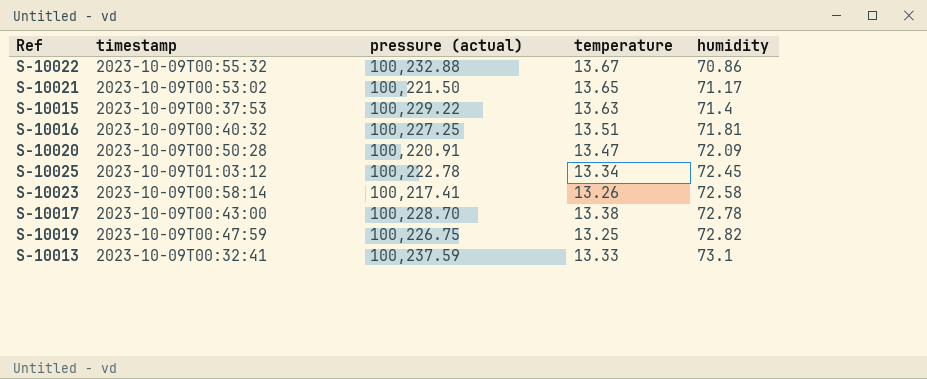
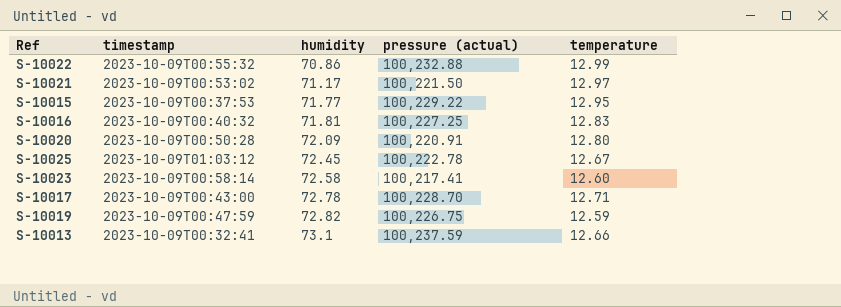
column humidity | position: 5 -> 3
S-10022 | temperature: 13.67 -> 12.99
S-10021 | temperature: 13.65 -> 12.97
S-10015 | humidity: 71.4 -> 71.77
S-10015 | temperature: 13.63 -> 12.95
S-10016 | temperature: 13.51 -> 12.83
S-10020 | temperature: 13.47 -> 12.80
S-10025 | temperature: 13.34 -> 12.67
S-10023 | temperature: 13.26 -> 12.60
S-10017 | temperature: 13.38 -> 12.71
S-10019 | temperature: 13.25 -> 12.59
S-10013 | temperature: 13.33 -> 12.66

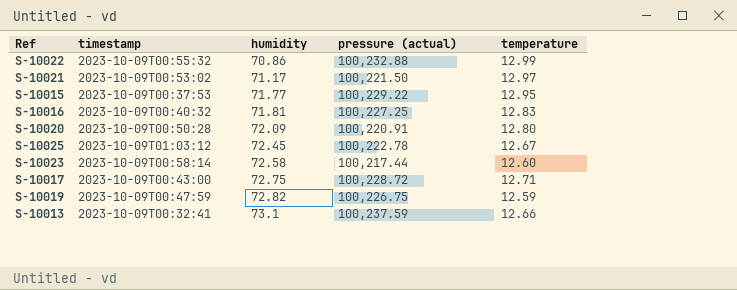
S-10023 | pressure (actual): 100,217.41 -> 100,217.44
S-10017 | humidity: 72.78 -> 72.75
S-10017 | pressure (actual): 100,228.70 -> 100,228.72

